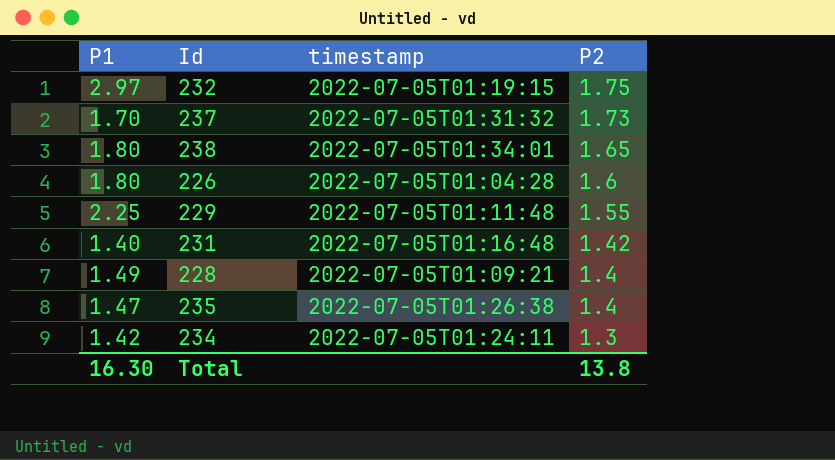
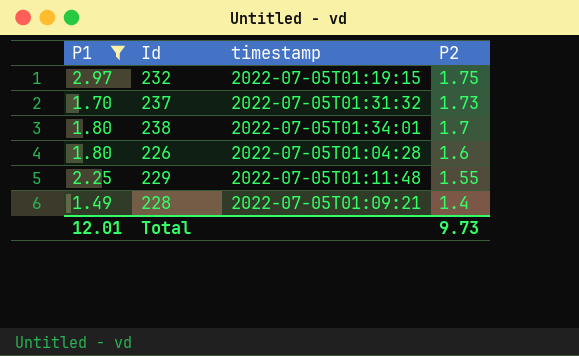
filter: none -> P1 >= 1.49
238 | P2: 1.65 -> 1.7
Total | P1: 16.30 -> 12.01
Total | P2: 13.8 -> 9.73

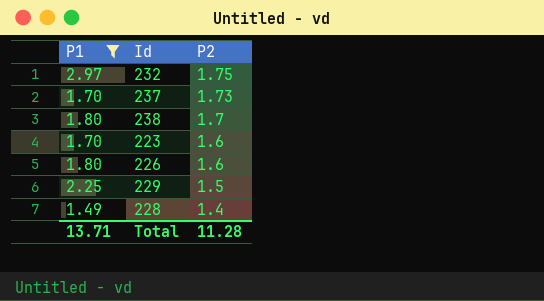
column timestamp | position: 3 -> none
row 223: none -> 1.70 | 1.6
229 | P2: 1.55 -> 1.5
Total | P1: 12.01 -> 13.71
Total | P2: 9.73 -> 11.28

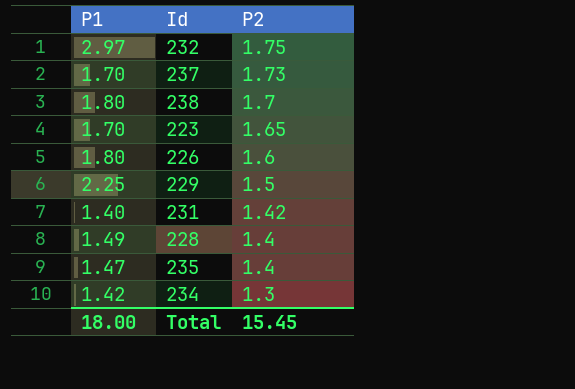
filter: P1 >= 1.49 -> none
223 | P2: 1.6 -> 1.65
Total | P1: 13.71 -> 18.00
Total | P2: 11.28 -> 15.45

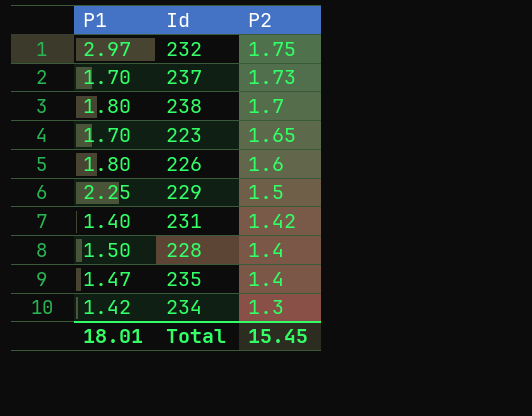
228 | P1: 1.49 -> 1.50
Total | P1: 18.00 -> 18.01

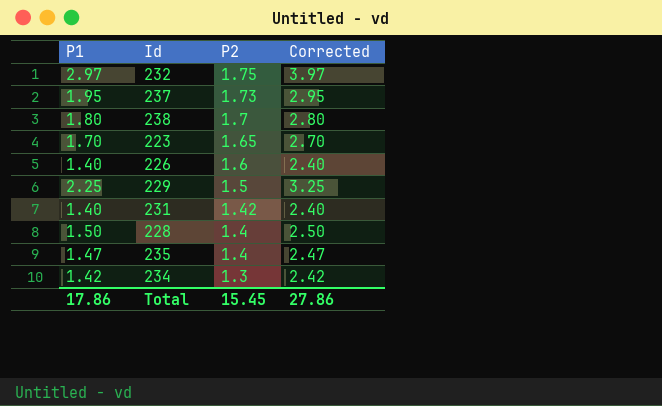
column Corrected | formula: none -> [P1] + 1
237 | P1: 1.70 -> 1.95
226 | P1: 1.80 -> 1.40
Total | P1: 18.01 -> 17.86

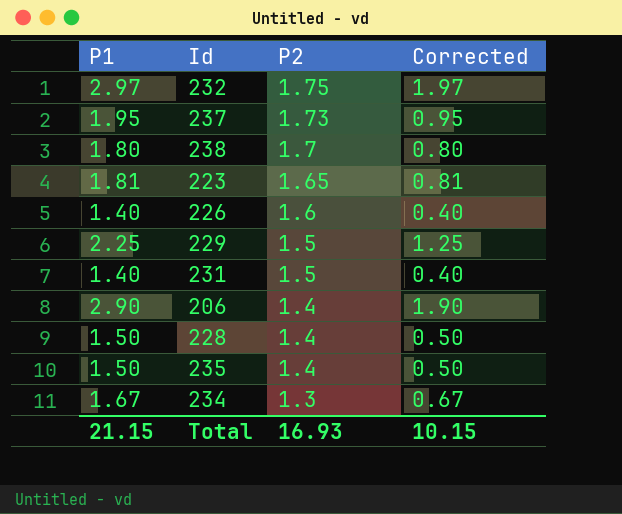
column Corrected | formula: [P1] + 1 -> [P1] - 1
223 | P1: 1.70 -> 1.81
231 | P2: 1.42 -> 1.5
row 206: none -> 2.90 | 1.4 | 1.90
235 | P1: 1.47 -> 1.50
234 | P1: 1.42 -> 1.67
Total | P1: 17.86 -> 21.15
Total | P2: 15.45 -> 16.93
Total | Corrected: 27.86 -> 10.15

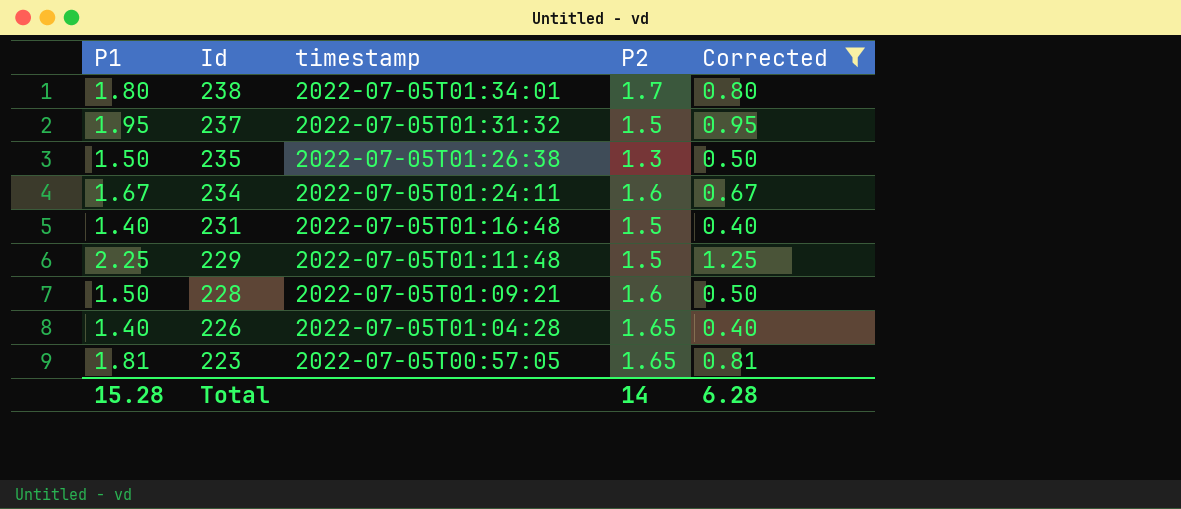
filter: none -> Corrected <= 1.25
row order: P2 descending -> Id descending
column timestamp | position: none -> 3
237 | P2: 1.73 -> 1.5
235 | P2: 1.4 -> 1.3
234 | P2: 1.3 -> 1.6
228 | P2: 1.4 -> 1.6
226 | P2: 1.6 -> 1.65
Total | P1: 21.15 -> 15.28
Total | P2: 16.93 -> 14
Total | Corrected: 10.15 -> 6.28

